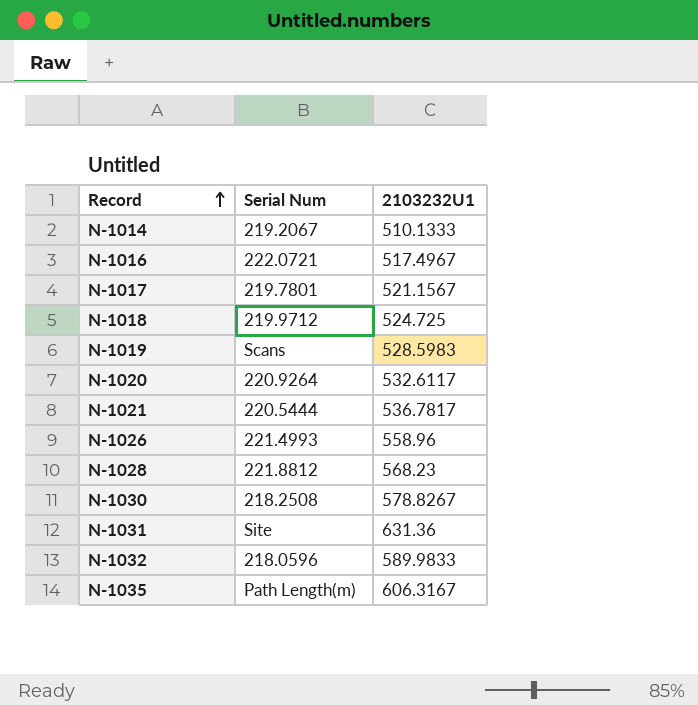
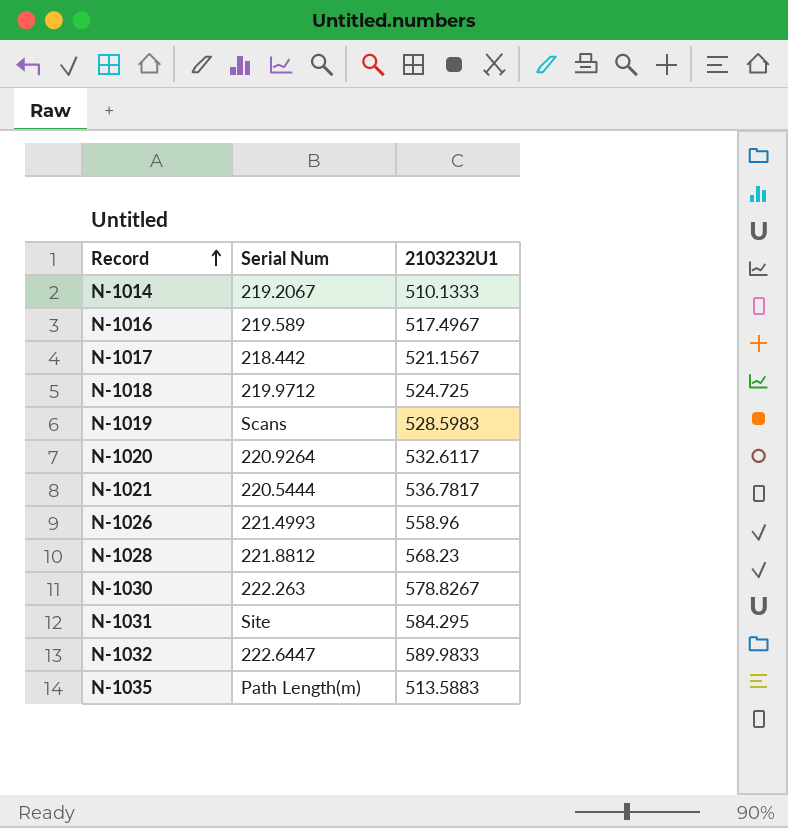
N-1016 | Serial Num: 222.0721 -> 219.589
N-1017 | Serial Num: 219.7801 -> 218.442
N-1030 | Serial Num: 218.2508 -> 222.263
N-1031 | 2103232U1: 631.36 -> 584.295
N-1032 | Serial Num: 218.0596 -> 222.6447
N-1035 | 2103232U1: 606.3167 -> 513.5883

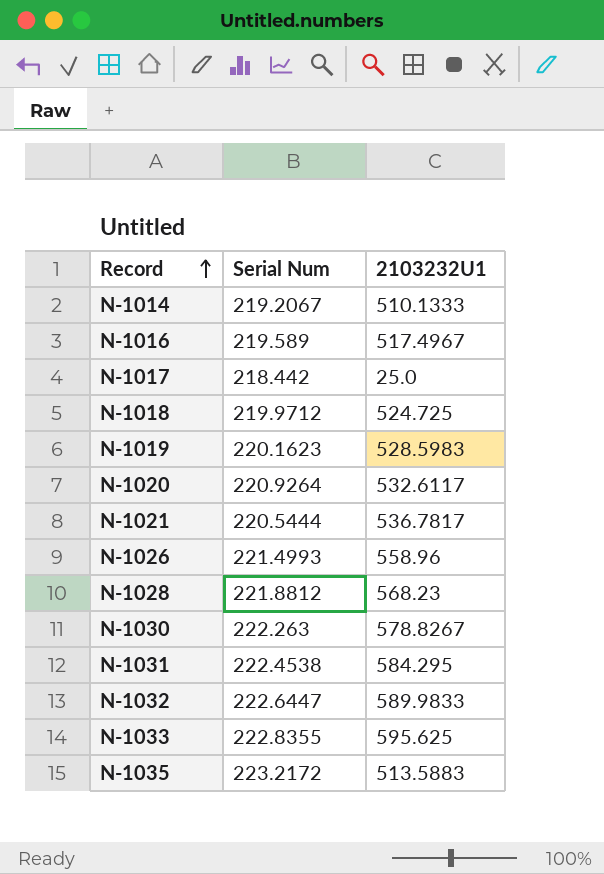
N-1017 | 2103232U1: 521.1567 -> 25.0
N-1019 | Serial Num: Scans -> 220.1623
N-1031 | Serial Num: Site -> 222.4538
row N-1033: none -> 222.8355 | 595.625
N-1035 | Serial Num: Path Length(m) -> 223.2172

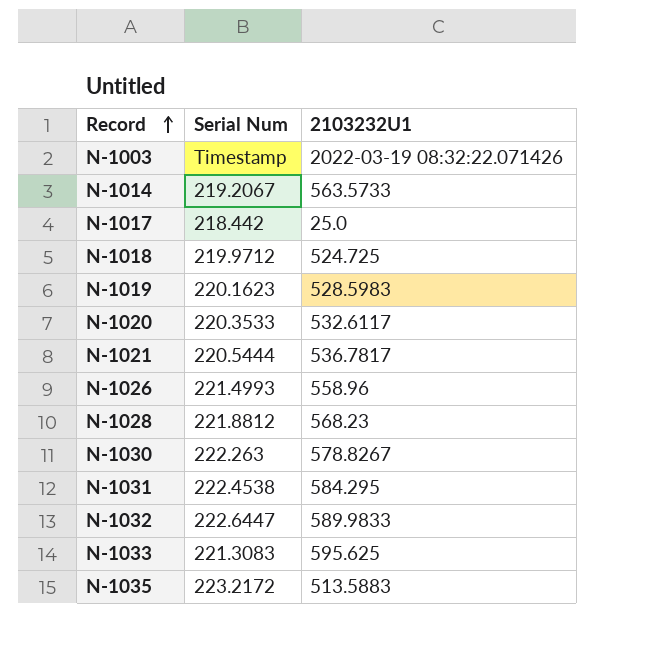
row N-1016: 219.589 | 517.4967 -> none
row N-1003: none -> Timestamp | 2022-03-19 08:32:22.071426
N-1014 | 2103232U1: 510.1333 -> 563.5733
N-1020 | Serial Num: 220.9264 -> 220.3533
N-1033 | Serial Num: 222.8355 -> 221.3083

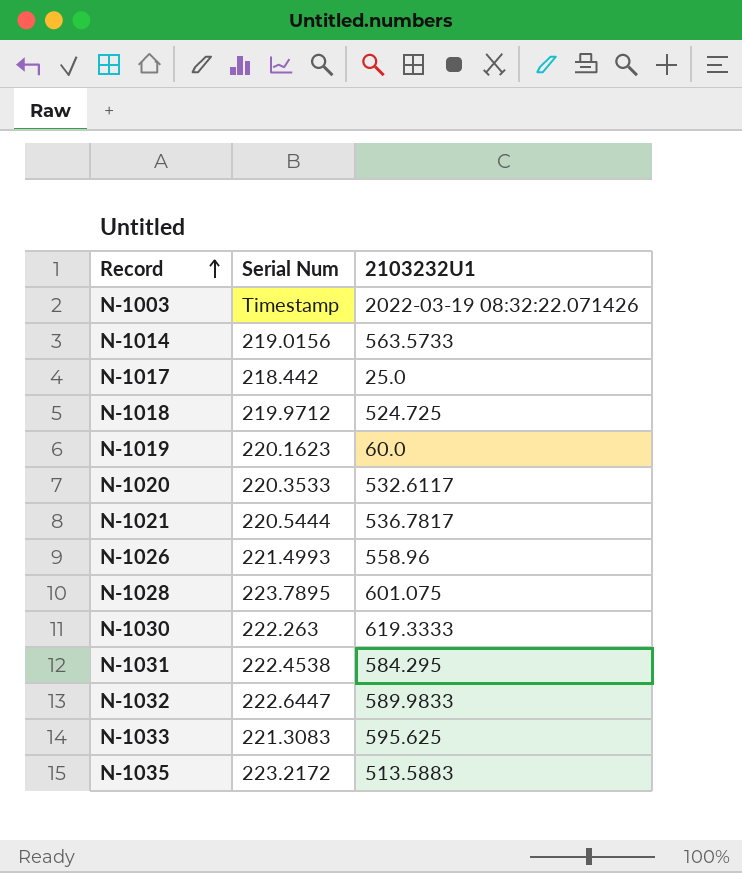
N-1014 | Serial Num: 219.2067 -> 219.0156
N-1019 | 2103232U1: 528.5983 -> 60.0
N-1028 | Serial Num: 221.8812 -> 223.7895
N-1028 | 2103232U1: 568.23 -> 601.075
N-1030 | 2103232U1: 578.8267 -> 619.3333

